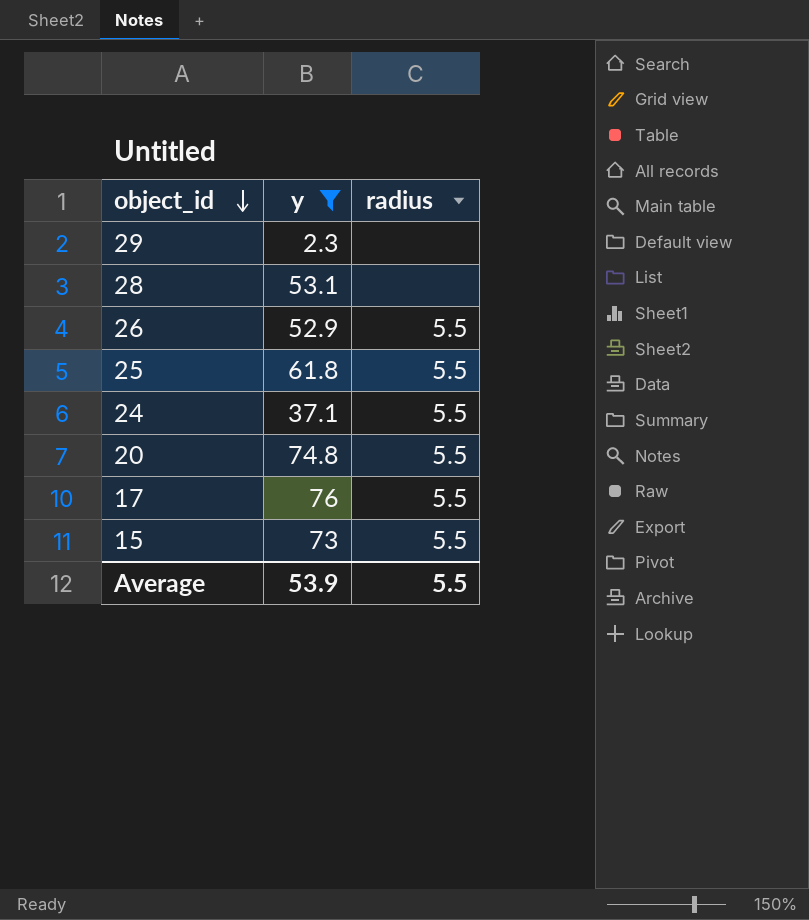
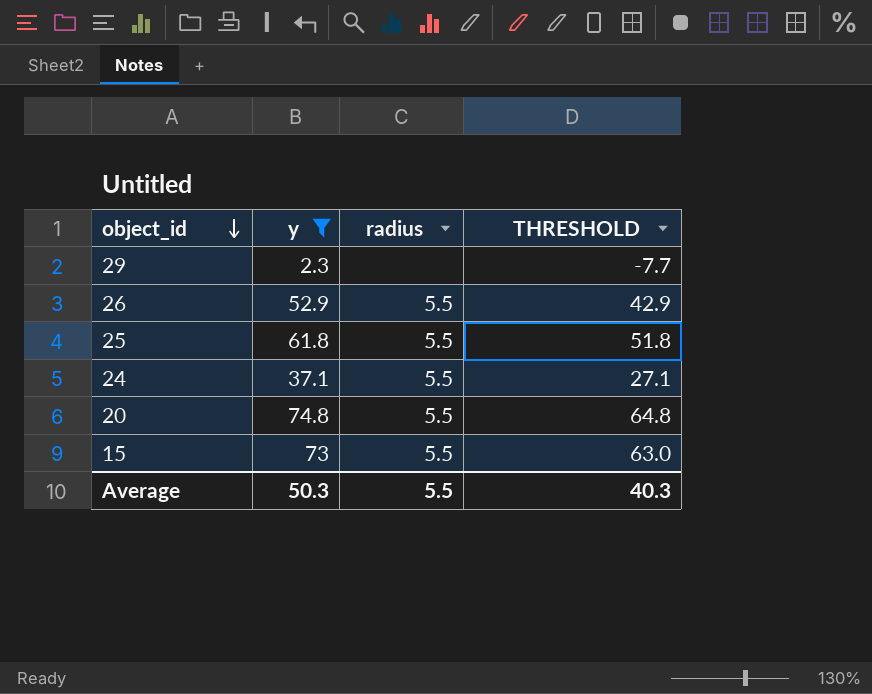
column THRESHOLD | formula: none -> [y] - 10
row 28: 53.1 | none -> none
row 17: 76 | 5.5 -> none
Average | y: 53.9 -> 50.3

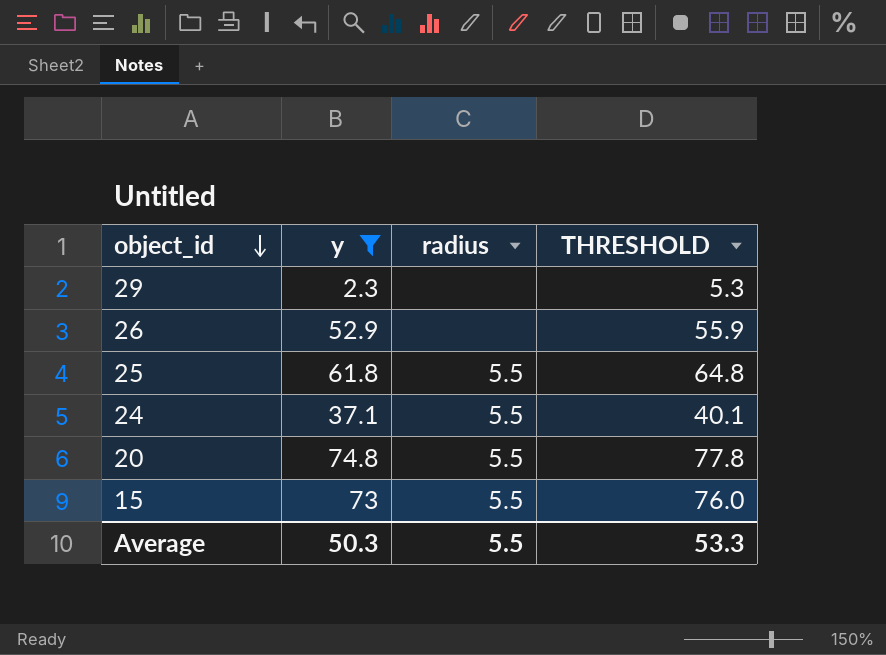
column THRESHOLD | formula: [y] - 10 -> [y] + 3
26 | radius: 5.5 -> none
Average | THRESHOLD: 40.3 -> 53.3

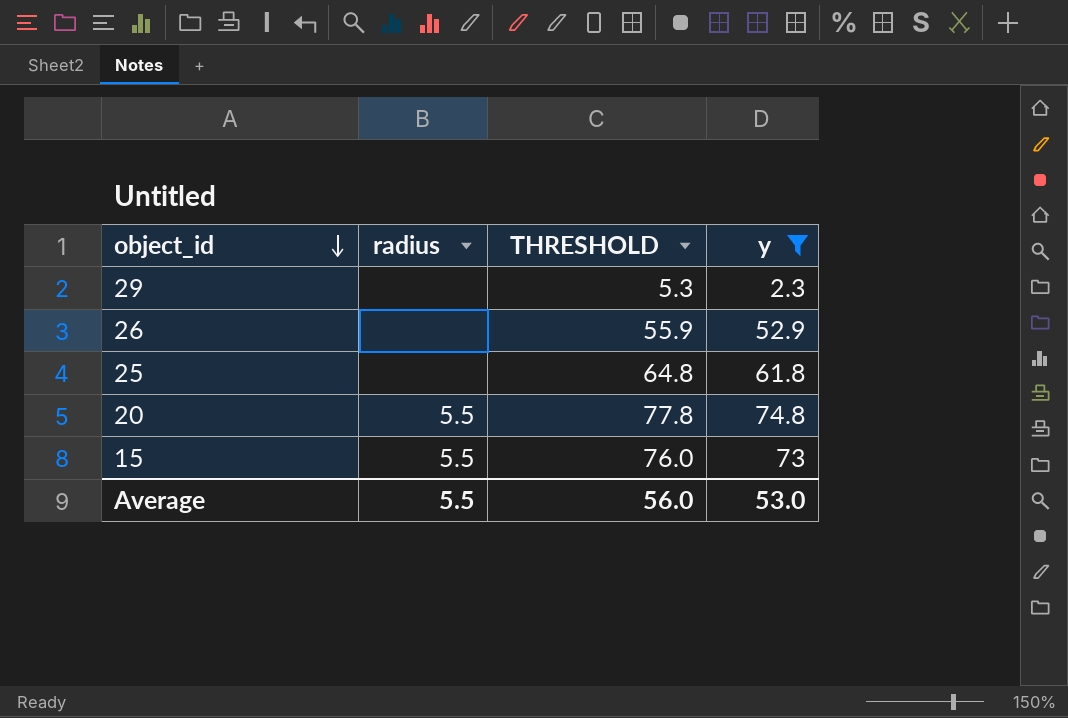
column y | position: 2 -> 4
row 24: 37.1 | 5.5 | 40.1 -> none
25 | radius: 5.5 -> none
Average | THRESHOLD: 53.3 -> 56.0
Average | y: 50.3 -> 53.0

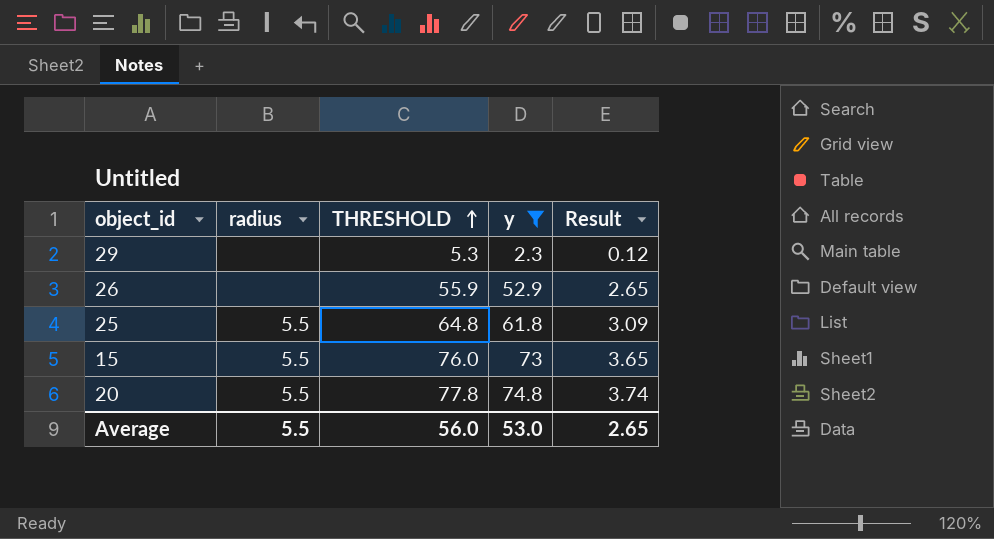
row order: object_id descending -> THRESHOLD ascending
column Result | formula: none -> [y] * 0.05
25 | radius: none -> 5.5

